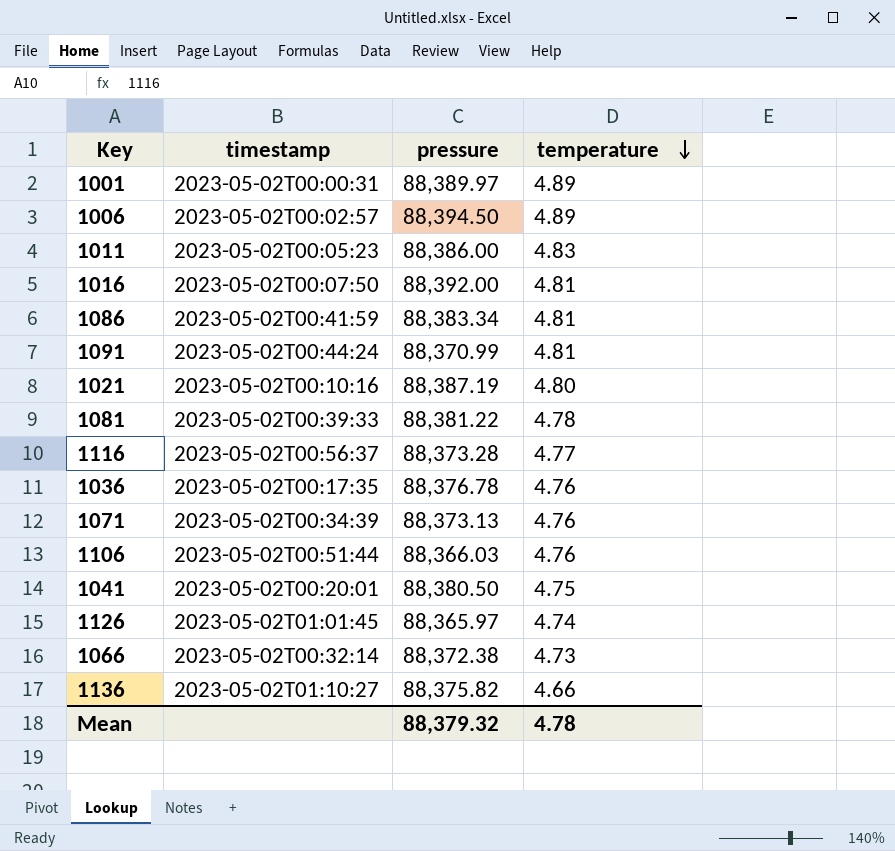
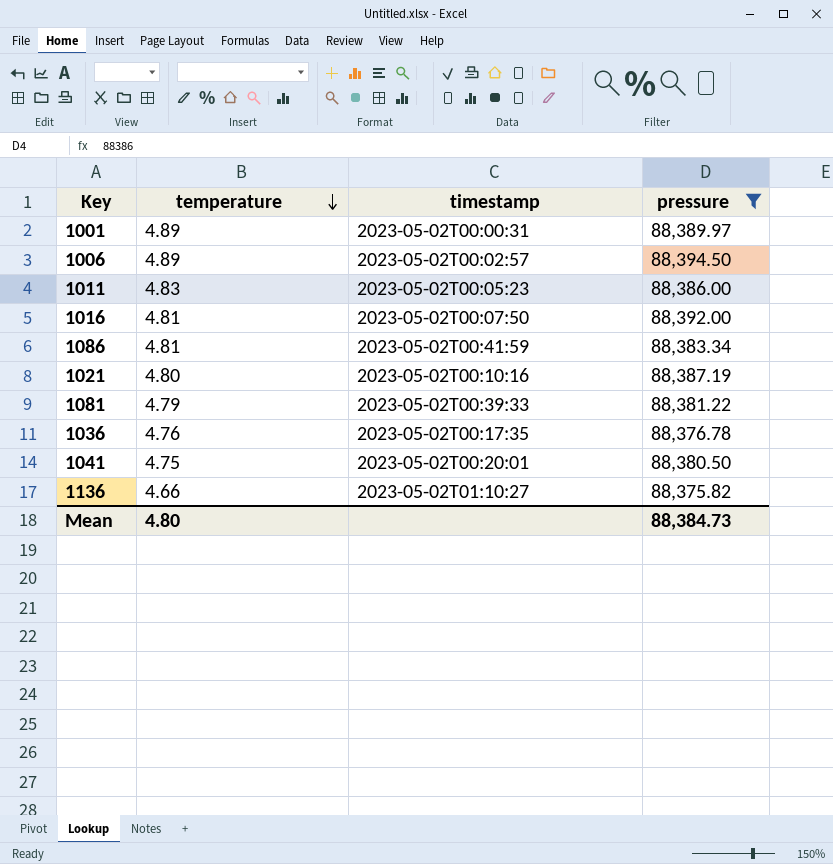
filter: none -> pressure >= 88,375.82
column temperature | position: 4 -> 2
1081 | temperature: 4.78 -> 4.79
Mean | temperature: 4.78 -> 4.80
Mean | pressure: 88,379.32 -> 88,384.73

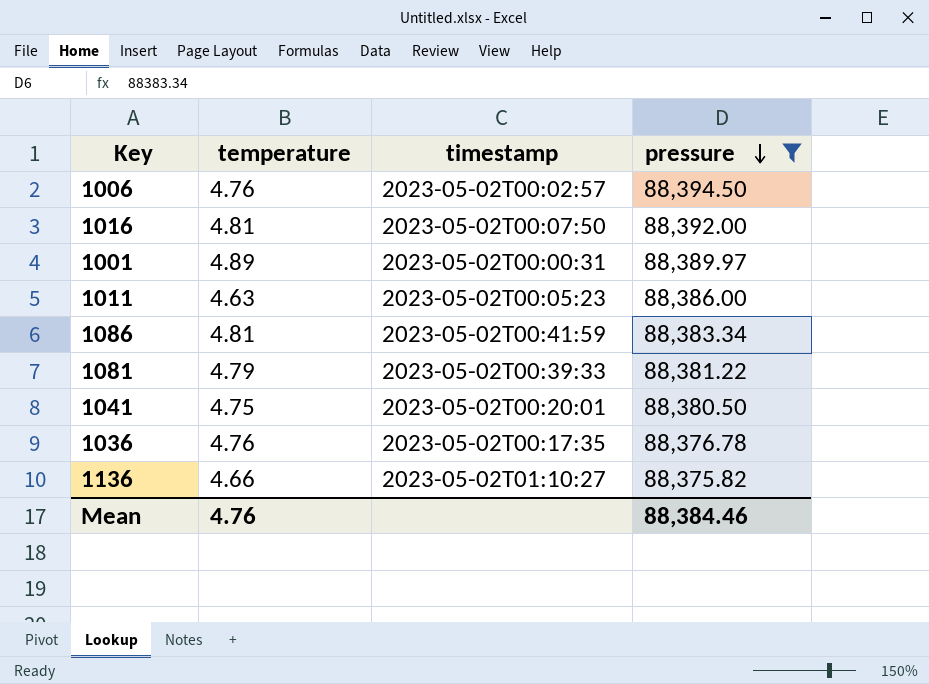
row order: temperature descending -> pressure descending
row 1021: 4.80 | 2023-05-02T00:10:16 | 88,387.19 -> none
1006 | temperature: 4.89 -> 4.76
1011 | temperature: 4.83 -> 4.63
Mean | temperature: 4.80 -> 4.76
Mean | pressure: 88,384.73 -> 88,384.46

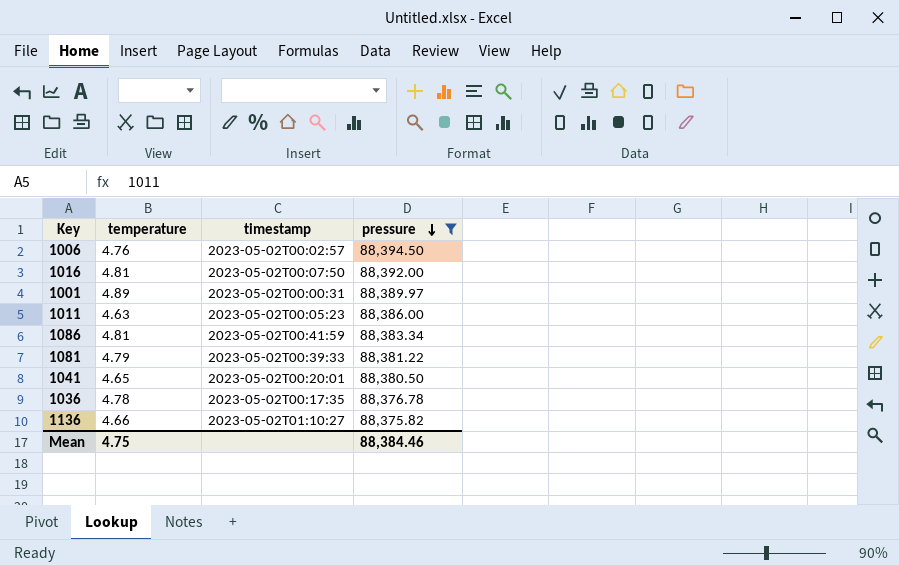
1041 | temperature: 4.75 -> 4.65
1036 | temperature: 4.76 -> 4.78
Mean | temperature: 4.76 -> 4.75

